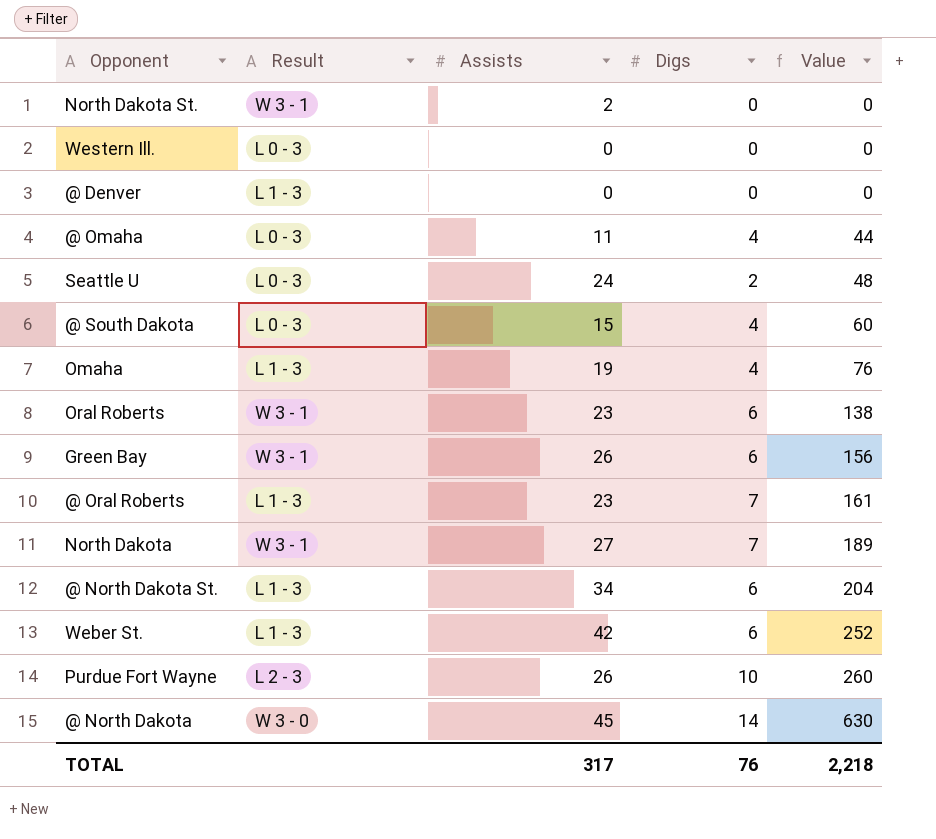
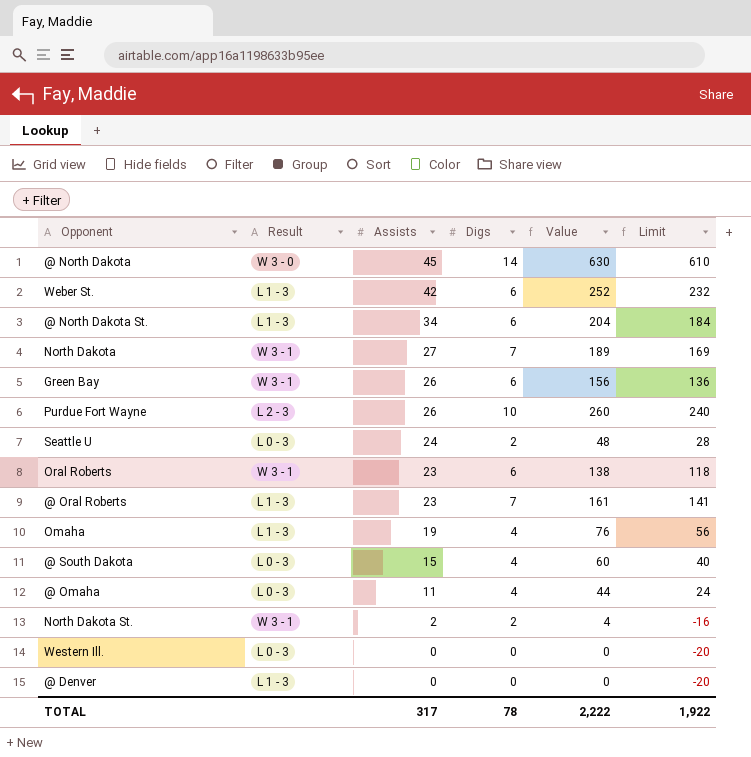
row order: Value ascending -> Assists descending
column Limit | formula: none -> [Value] - 20
North Dakota St. | Digs: 0 -> 2
North Dakota St. | Value: 0 -> 4
TOTAL | Digs: 76 -> 78
TOTAL | Value: 2,218 -> 2,222

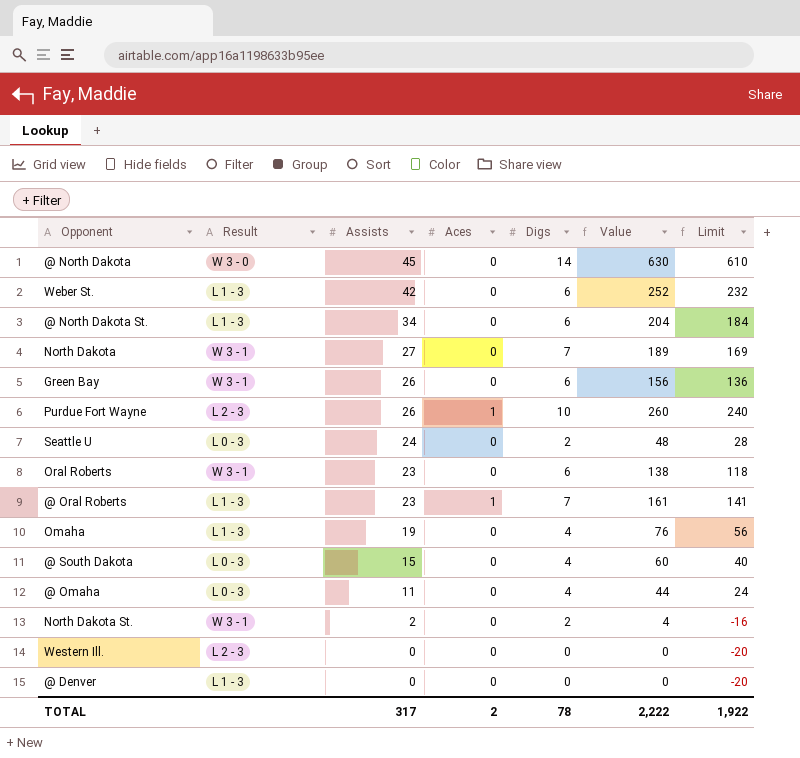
column Aces | position: none -> 4
Western Ill. | Result: L 0 - 3 -> L 2 - 3

